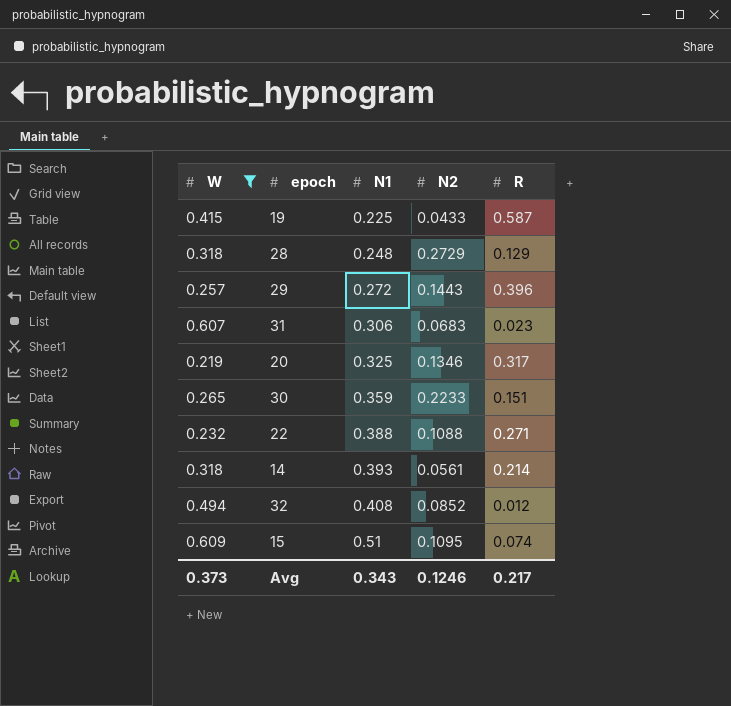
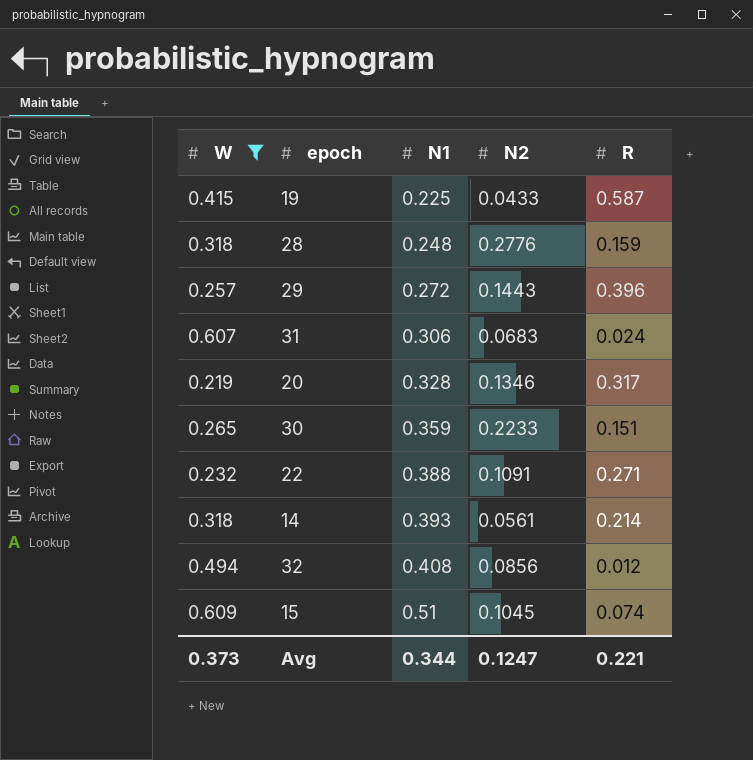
28 | N2: 0.2729 -> 0.2776
28 | R: 0.129 -> 0.159
31 | R: 0.023 -> 0.024
20 | N1: 0.325 -> 0.328
22 | N2: 0.1088 -> 0.1091
32 | N2: 0.0852 -> 0.0856
15 | N2: 0.1095 -> 0.1045
Avg | N1: 0.343 -> 0.344
Avg | N2: 0.1246 -> 0.1247
Avg | R: 0.217 -> 0.221

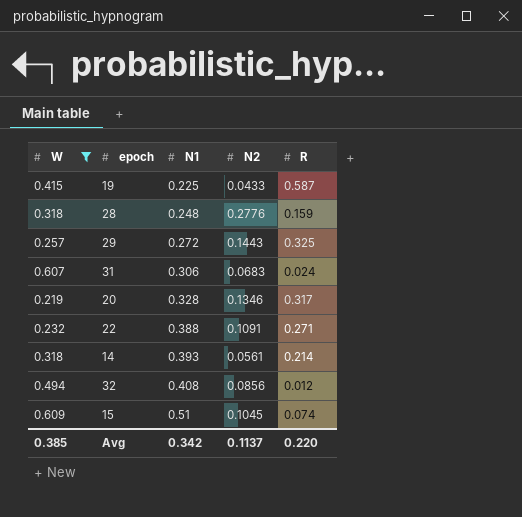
row 30: 0.265 | 0.359 | 0.2233 | 0.151 -> none
29 | R: 0.396 -> 0.325
Avg | W: 0.373 -> 0.385
Avg | N1: 0.344 -> 0.342
Avg | N2: 0.1247 -> 0.1137
Avg | R: 0.221 -> 0.220

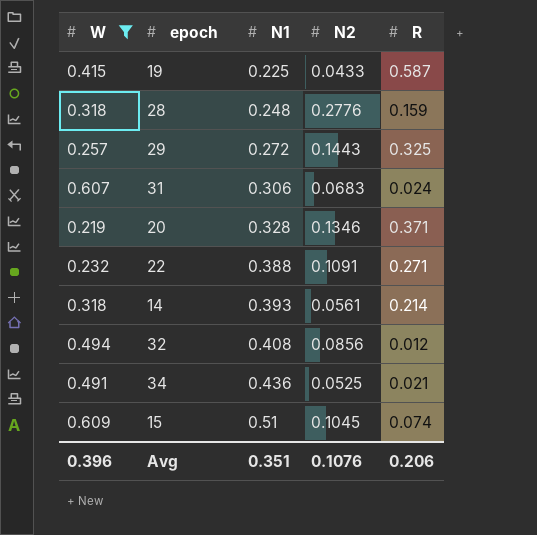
20 | R: 0.317 -> 0.371
row 34: none -> 0.491 | 0.436 | 0.0525 | 0.021
Avg | W: 0.385 -> 0.396
Avg | N1: 0.342 -> 0.351
Avg | N2: 0.1137 -> 0.1076
Avg | R: 0.220 -> 0.206

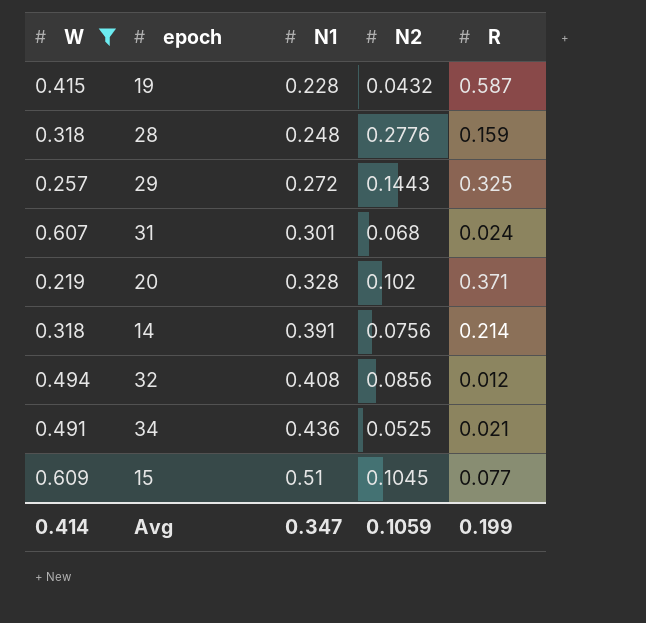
row 22: 0.232 | 0.388 | 0.1091 | 0.271 -> none
19 | N1: 0.225 -> 0.228
19 | N2: 0.0433 -> 0.0432
31 | N1: 0.306 -> 0.301
31 | N2: 0.0683 -> 0.068
20 | N2: 0.1346 -> 0.102
14 | N1: 0.393 -> 0.391
14 | N2: 0.0561 -> 0.0756
15 | R: 0.074 -> 0.077
Avg | W: 0.396 -> 0.414
Avg | N1: 0.351 -> 0.347
Avg | N2: 0.1076 -> 0.1059
Avg | R: 0.206 -> 0.199

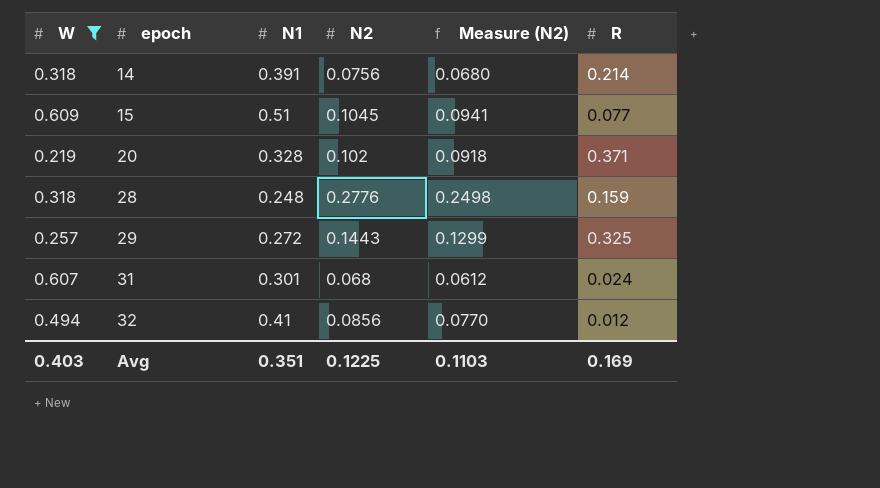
row order: N1 ascending -> epoch ascending
column Measure (N2) | formula: none -> [N2] * 0.9
row 19: 0.415 | 0.228 | 0.0432 | 0.587 -> none
row 34: 0.491 | 0.436 | 0.0525 | 0.021 -> none
32 | N1: 0.408 -> 0.41
Avg | W: 0.414 -> 0.403
Avg | N1: 0.347 -> 0.351
Avg | N2: 0.1059 -> 0.1225
Avg | R: 0.199 -> 0.169

